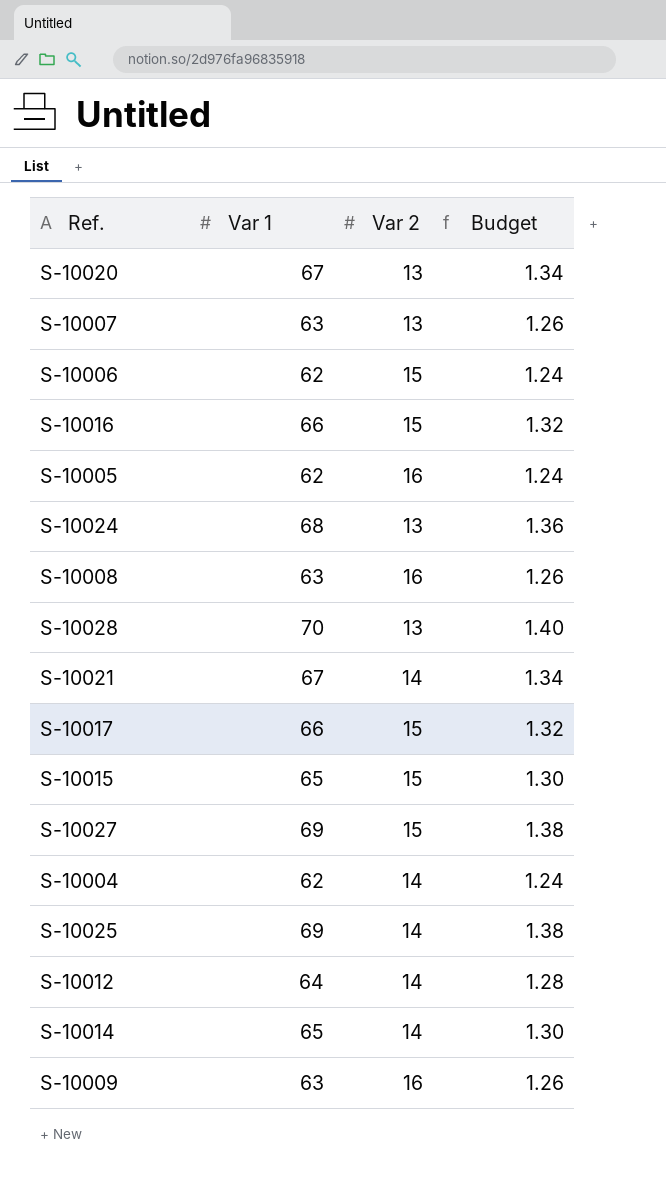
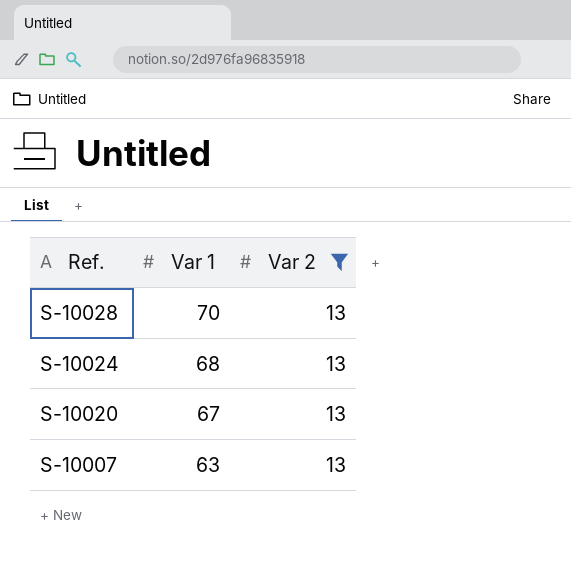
filter: none -> Var 2 = 13
row order: none -> Ref. descending
column Budget | formula: [Var 1] * 0.02 -> none

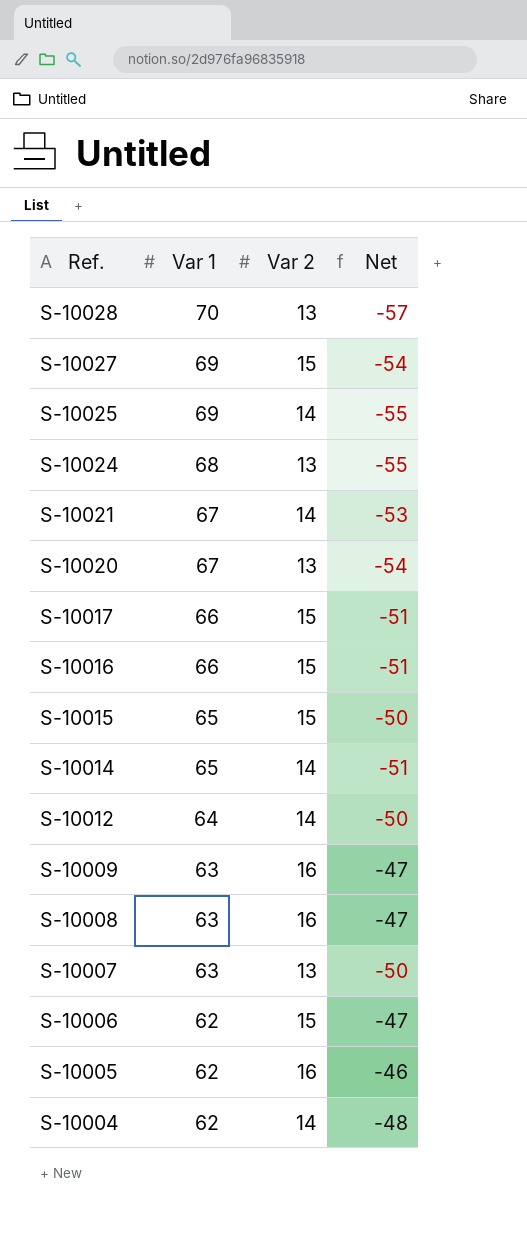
filter: Var 2 = 13 -> none
column Net | formula: none -> [Var 2] - [Var 1]

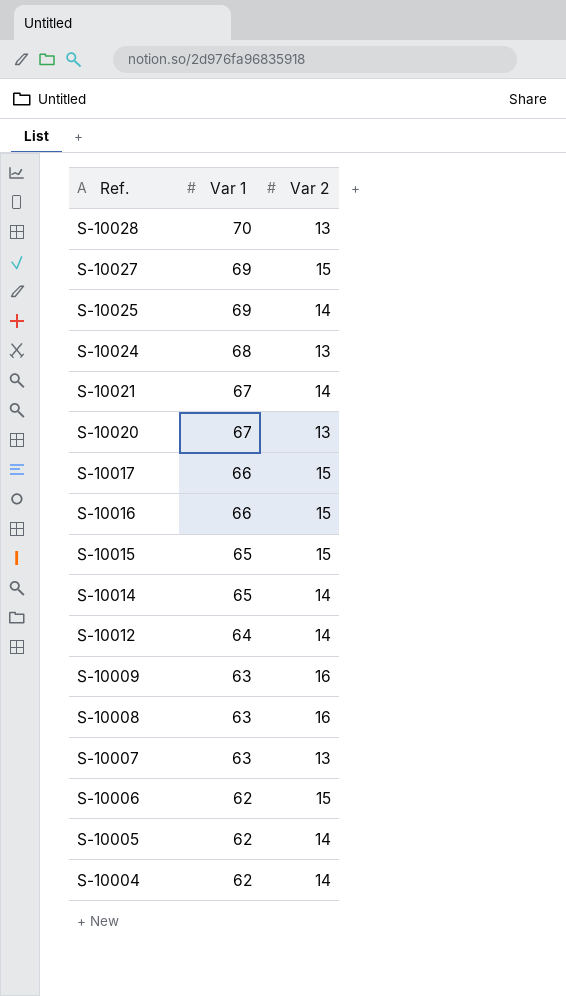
column Net | formula: [Var 2] - [Var 1] -> none
S-10005 | Var 2: 16 -> 14

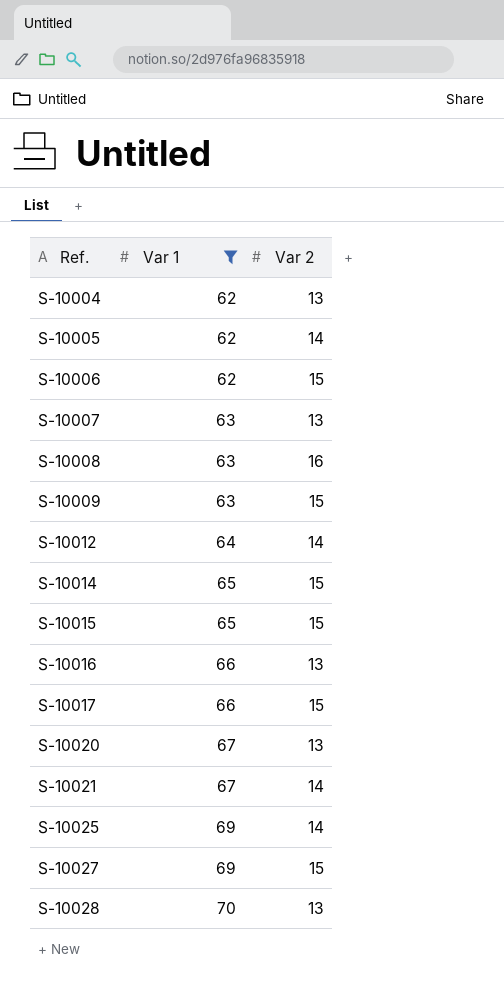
filter: none -> Var 1 != 68
row order: Ref. descending -> Ref. ascending
S-10004 | Var 2: 14 -> 13
S-10009 | Var 2: 16 -> 15
S-10014 | Var 2: 14 -> 15
S-10016 | Var 2: 15 -> 13

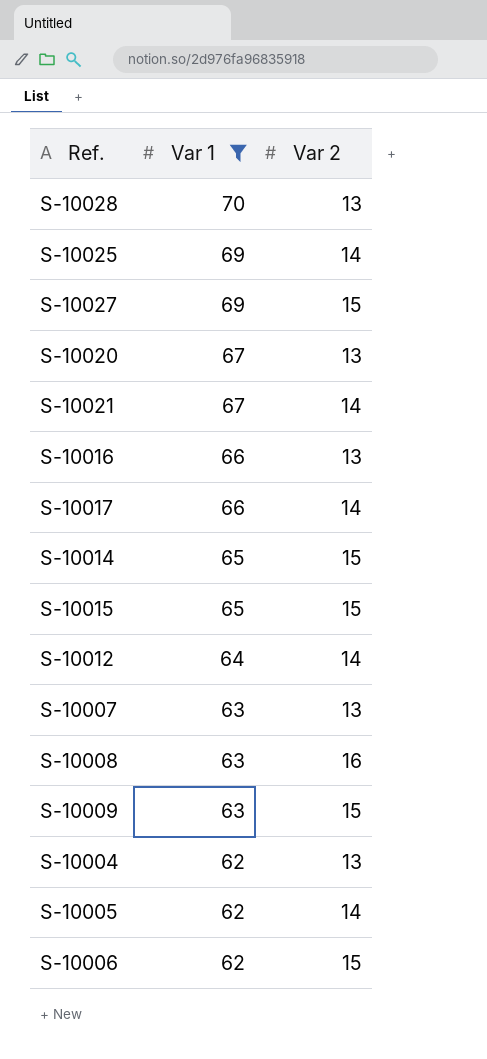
row order: Ref. ascending -> Var 1 descending
S-10017 | Var 2: 15 -> 14

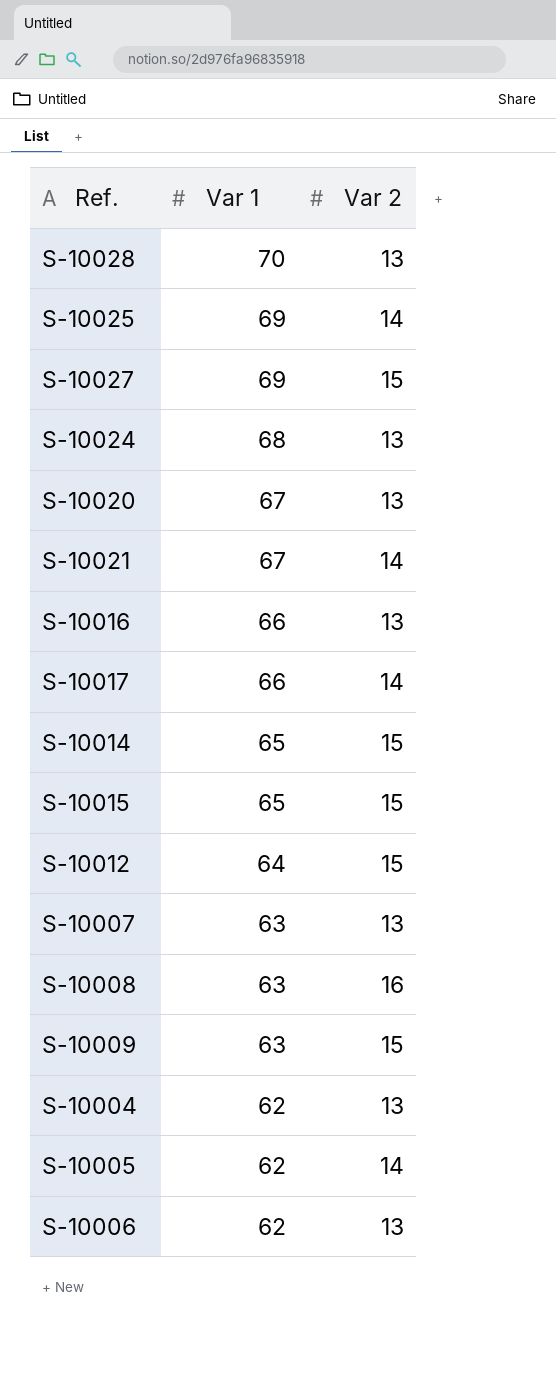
filter: Var 1 != 68 -> none
S-10012 | Var 2: 14 -> 15
S-10006 | Var 2: 15 -> 13

